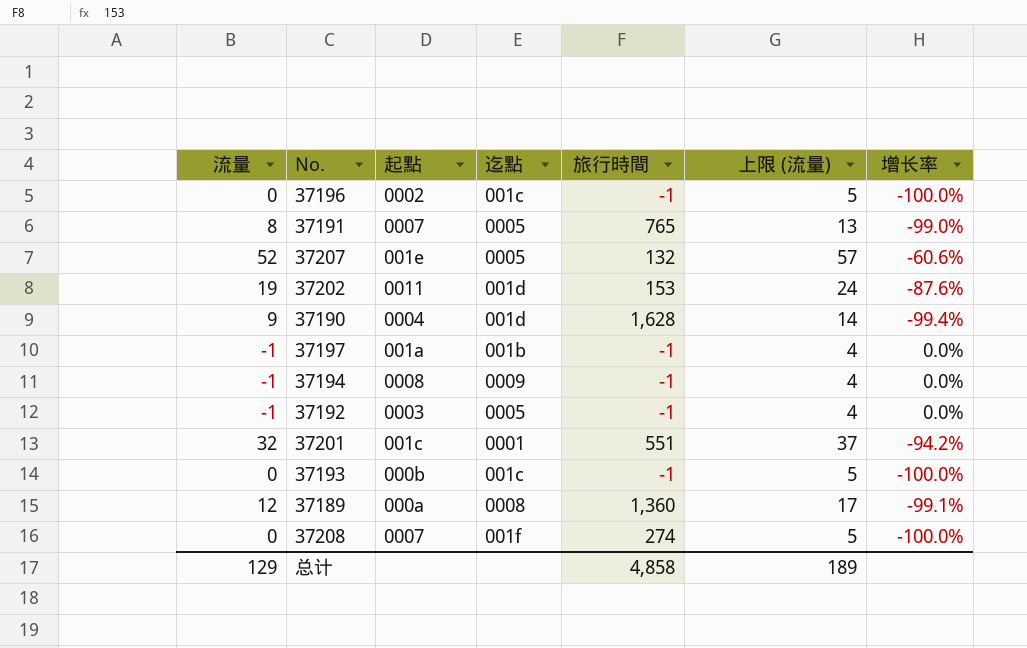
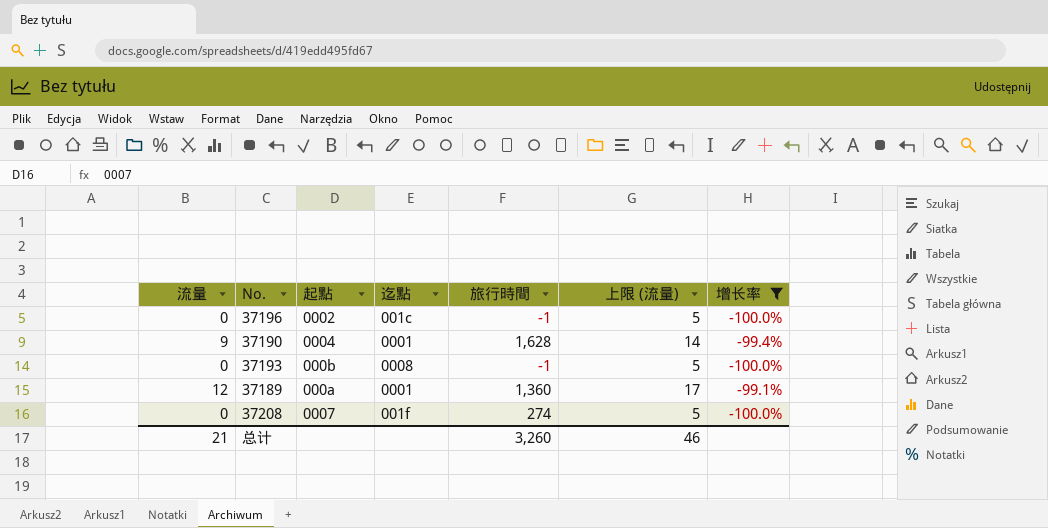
filter: none -> 增长率 <= -99.1%
37190 | 迄點: 001d -> 0001
37193 | 迄點: 001c -> 0008
37189 | 迄點: 0008 -> 0001
总计 | 流量: 129 -> 21
总计 | 旅行時間: 4,858 -> 3,260
总计 | 上限 (流量): 189 -> 46

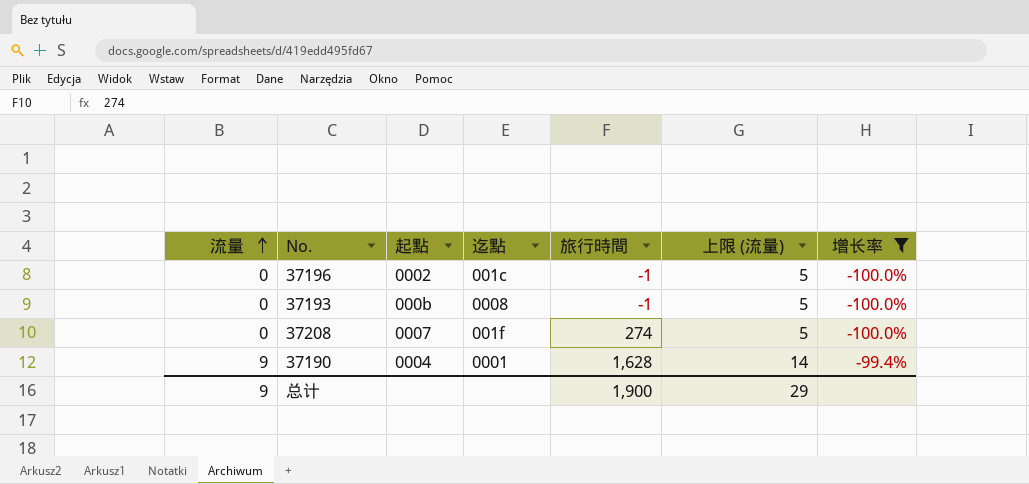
row order: none -> 流量 ascending
row 37189: 12 | 000a | 0001 | 1,360 | 17 | -99.1% -> none
总计 | 流量: 21 -> 9
总计 | 旅行時間: 3,260 -> 1,900
总计 | 上限 (流量): 46 -> 29

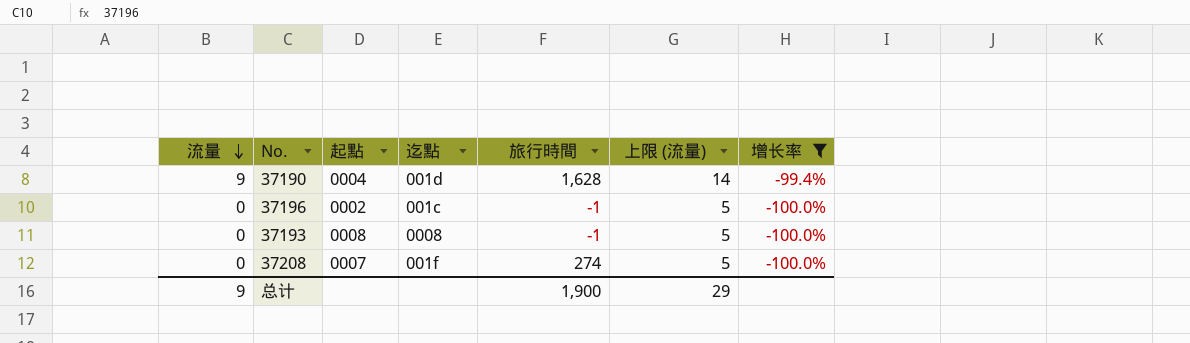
row order: 流量 ascending -> 流量 descending
37190 | 迄點: 0001 -> 001d
37193 | 起點: 000b -> 0008

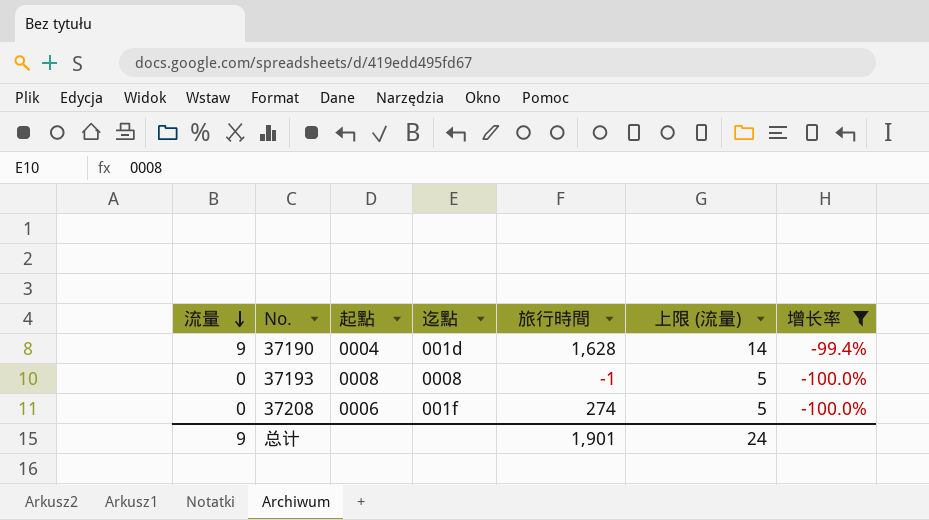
row 37196: 0 | 0002 | 001c | -1 | 5 | -100.0% -> none
37208 | 起點: 0007 -> 0006
总计 | 旅行時間: 1,900 -> 1,901
总计 | 上限 (流量): 29 -> 24

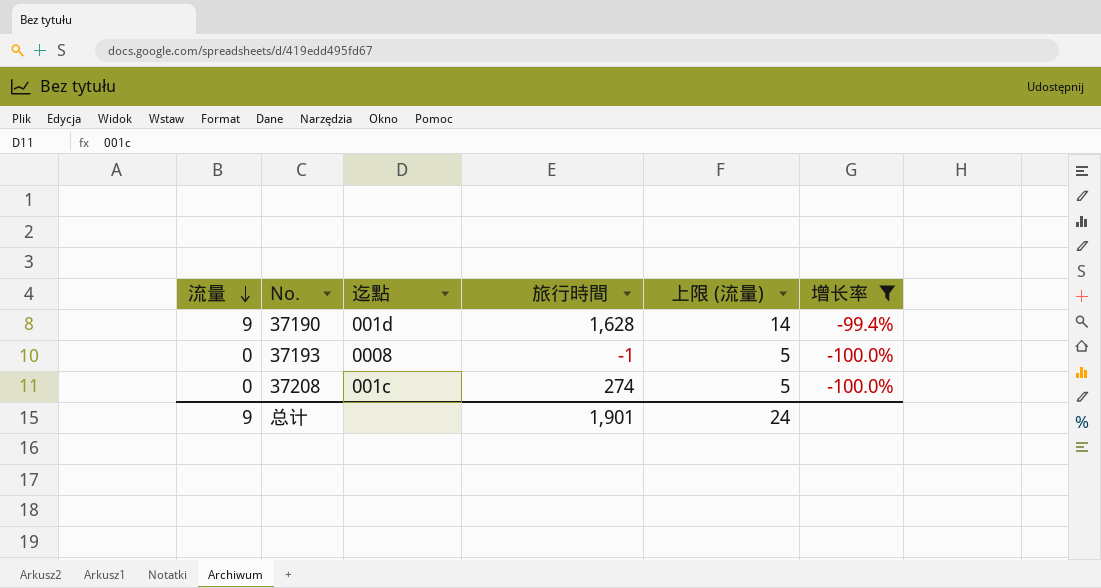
column 起點 | position: 3 -> none
37208 | 迄點: 001f -> 001c

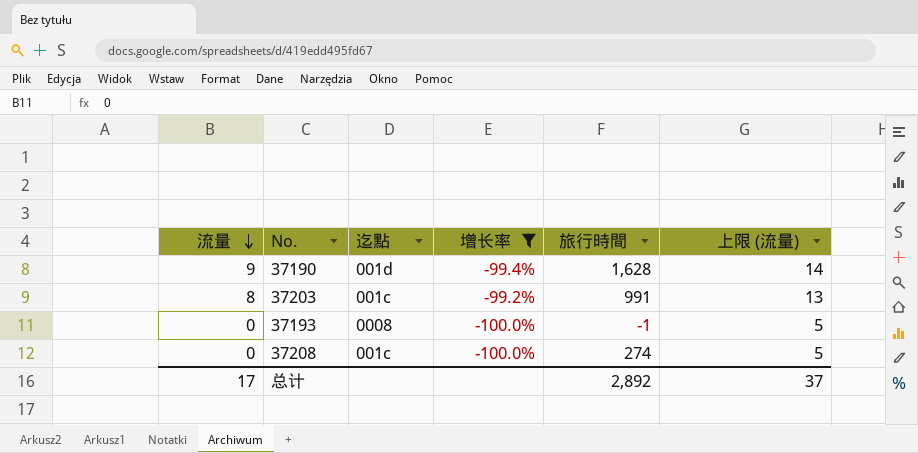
column 增长率 | position: 6 -> 4
row 37203: none -> 8 | 001c | -99.2% | 991 | 13
总计 | 流量: 9 -> 17
总计 | 旅行時間: 1,901 -> 2,892
总计 | 上限 (流量): 24 -> 37

